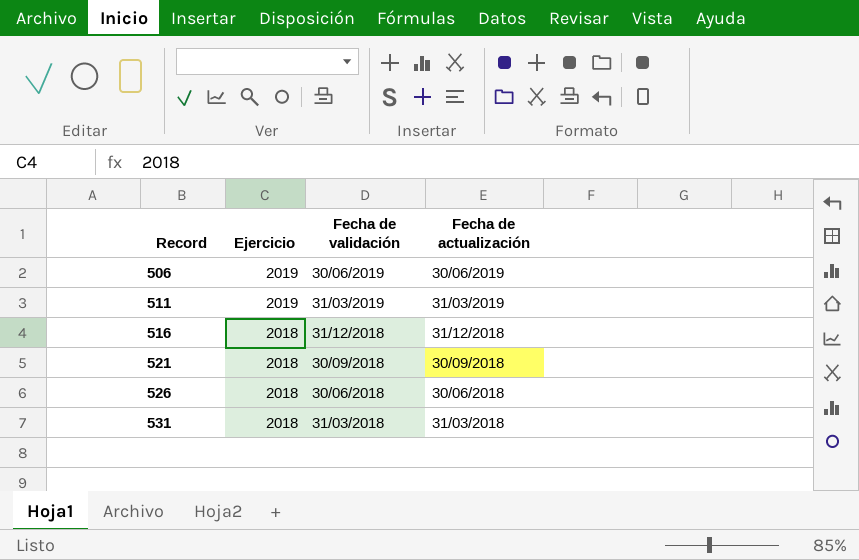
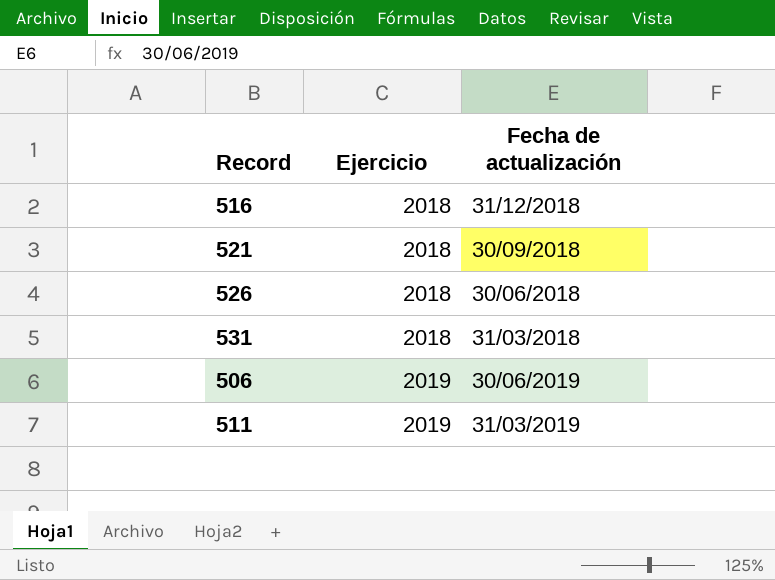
row order: Record ascending -> Ejercicio ascending
column Fecha de validación | position: 3 -> none

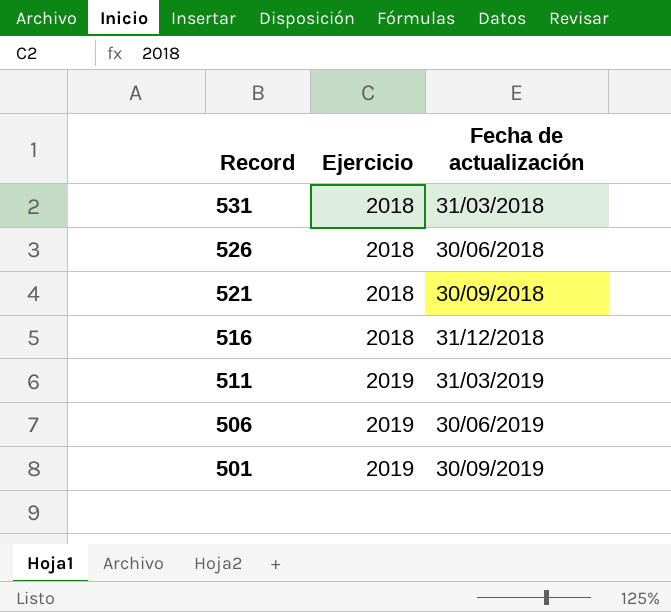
row order: Ejercicio ascending -> Record descending
row 501: none -> 2019 | 30/09/2019

